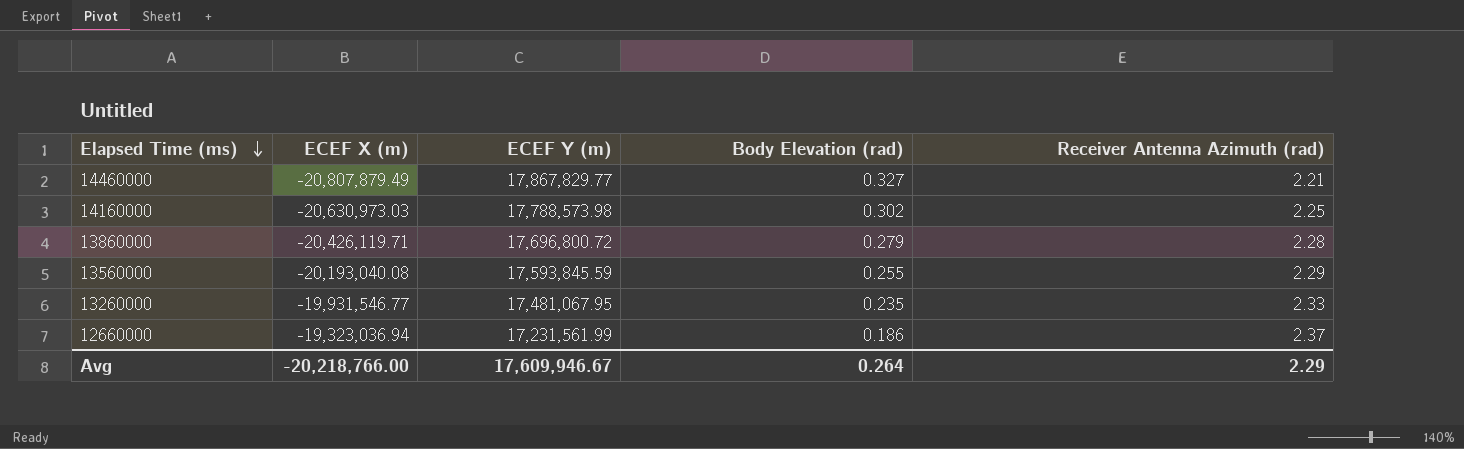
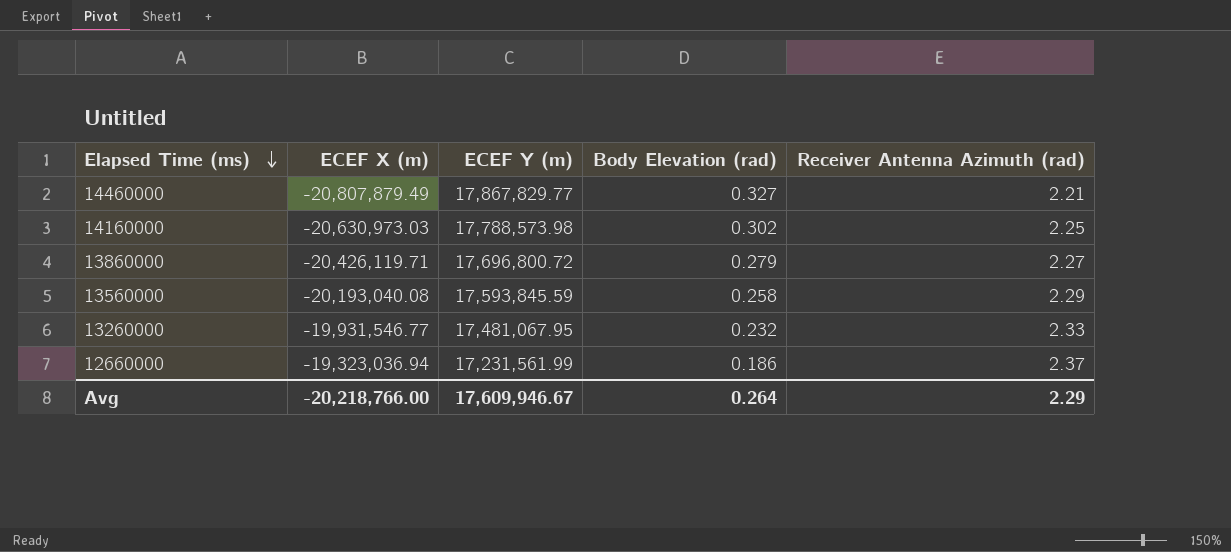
13860000 | Receiver Antenna Azimuth (rad): 2.28 -> 2.27
13560000 | Body Elevation (rad): 0.255 -> 0.258
13260000 | Body Elevation (rad): 0.235 -> 0.232

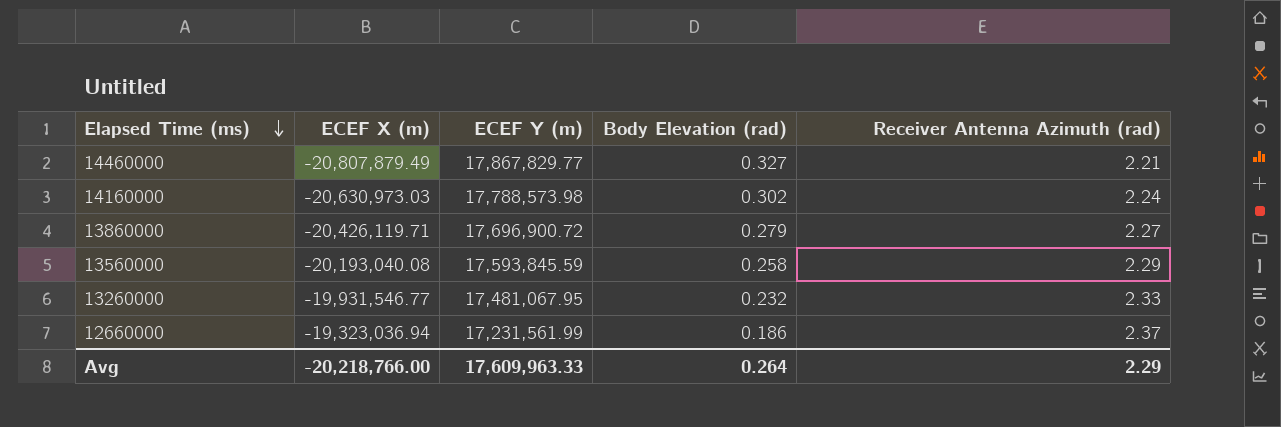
14160000 | Receiver Antenna Azimuth (rad): 2.25 -> 2.24
13860000 | ECEF Y (m): 17,696,800.72 -> 17,696,900.72
Avg | ECEF Y (m): 17,609,946.67 -> 17,609,963.33

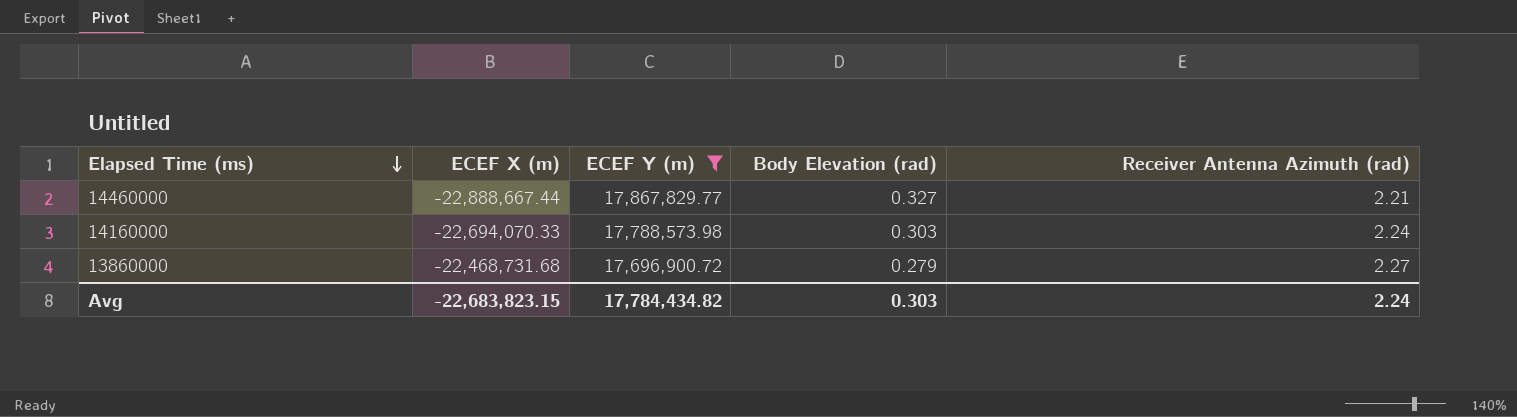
filter: none -> ECEF Y (m) >= 17,696,900.72
14460000 | ECEF X (m): -20,807,879.49 -> -22,888,667.44
14160000 | ECEF X (m): -20,630,973.03 -> -22,694,070.33
14160000 | Body Elevation (rad): 0.302 -> 0.303
13860000 | ECEF X (m): -20,426,119.71 -> -22,468,731.68
Avg | ECEF X (m): -20,218,766.00 -> -22,683,823.15
Avg | ECEF Y (m): 17,609,963.33 -> 17,784,434.82
Avg | Body Elevation (rad): 0.264 -> 0.303
Avg | Receiver Antenna Azimuth (rad): 2.29 -> 2.24

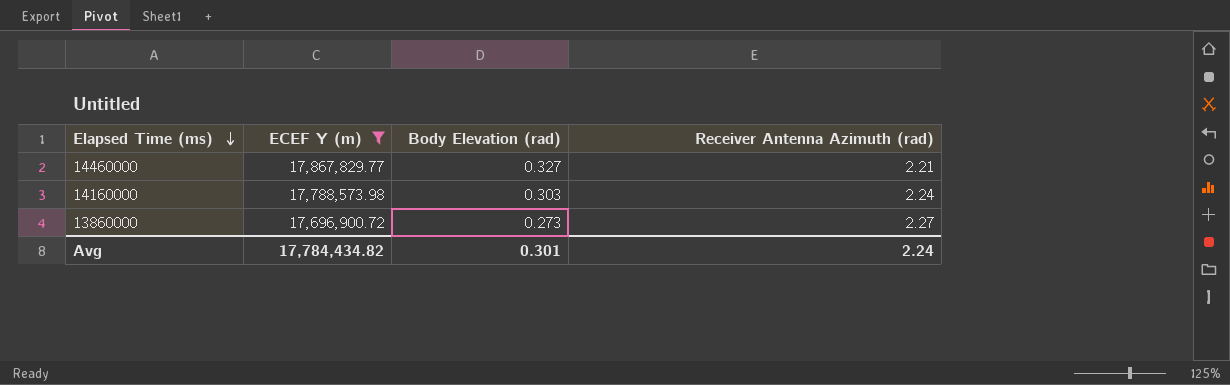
column ECEF X (m) | position: 2 -> none
13860000 | Body Elevation (rad): 0.279 -> 0.273
Avg | Body Elevation (rad): 0.303 -> 0.301

